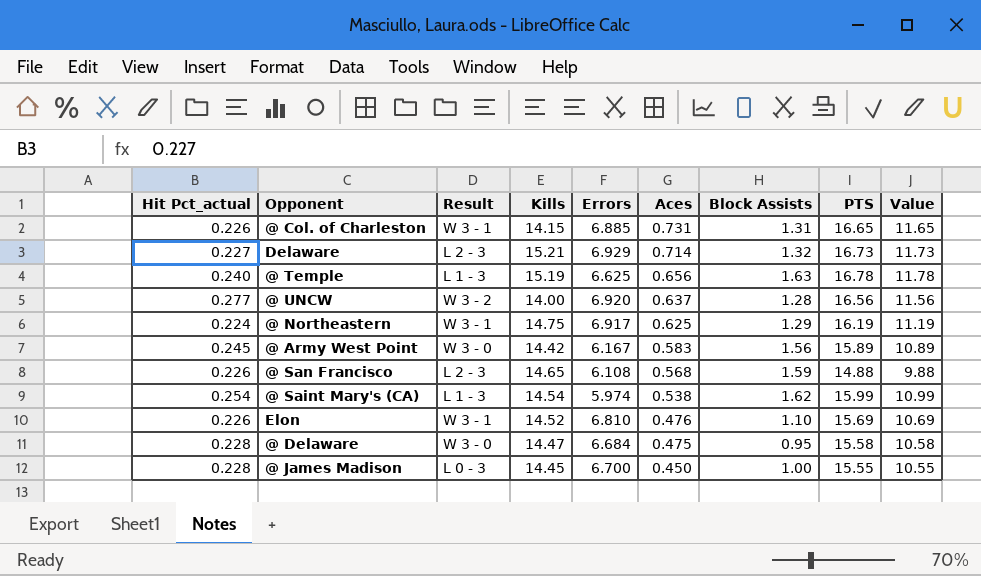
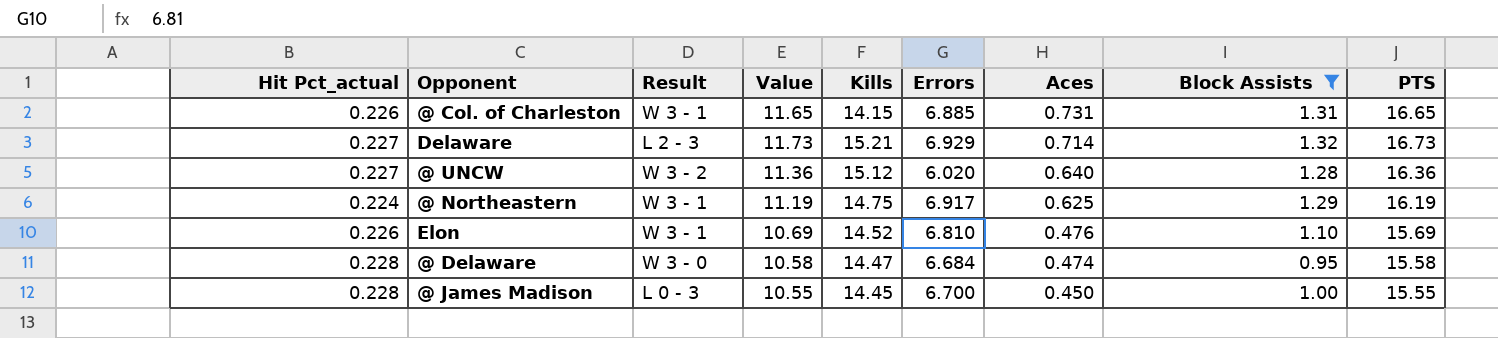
filter: none -> Block Assists <= 1.32
column Value | position: 9 -> 4
@ UNCW | Hit Pct_actual: 0.277 -> 0.227
@ UNCW | Value: 11.56 -> 11.36
@ UNCW | Kills: 14.00 -> 15.12
@ UNCW | Errors: 6.920 -> 6.020
@ UNCW | Aces: 0.637 -> 0.640
@ UNCW | PTS: 16.56 -> 16.36
@ Delaware | Aces: 0.475 -> 0.474

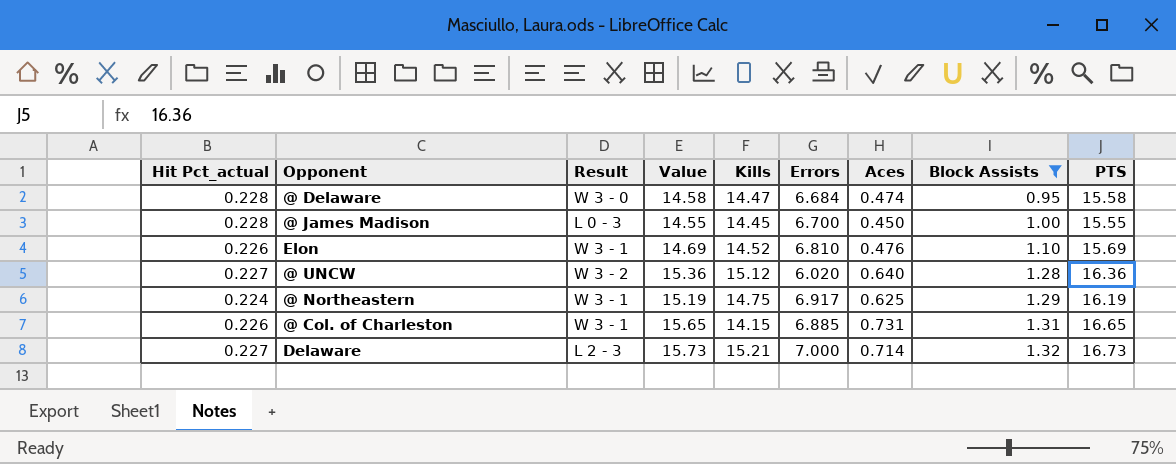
row order: Aces descending -> Block Assists ascending
column Value | formula: [PTS] - 5 -> [PTS] - 1
Delaware | Errors: 6.929 -> 7.000

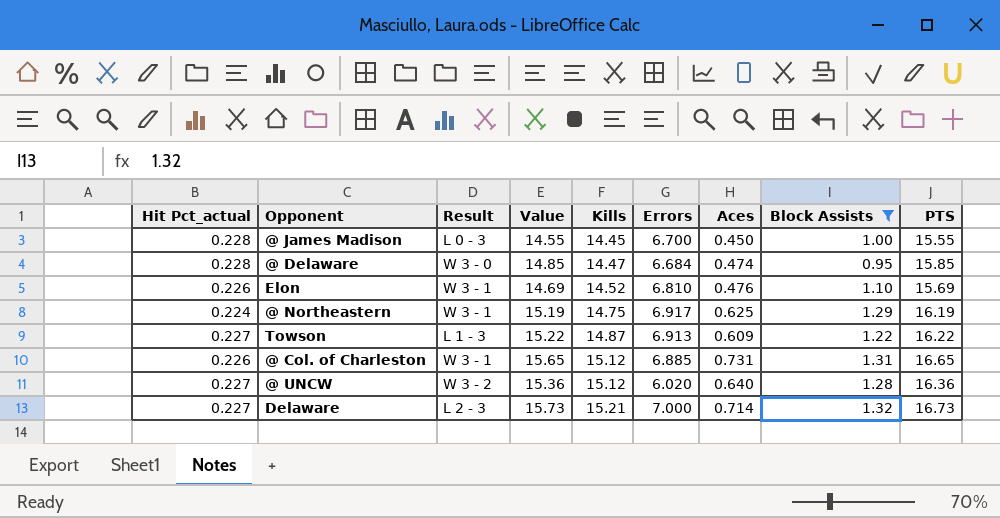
row order: Block Assists ascending -> Kills ascending
@ Delaware | Value: 14.58 -> 14.85
@ Delaware | PTS: 15.58 -> 15.85
row Towson: none -> 0.227 | L 1 - 3 | 15.22 | 14.87 | 6.913 | 0.609 | 1.22 | 16.22
@ Col. of Charleston | Kills: 14.15 -> 15.12

